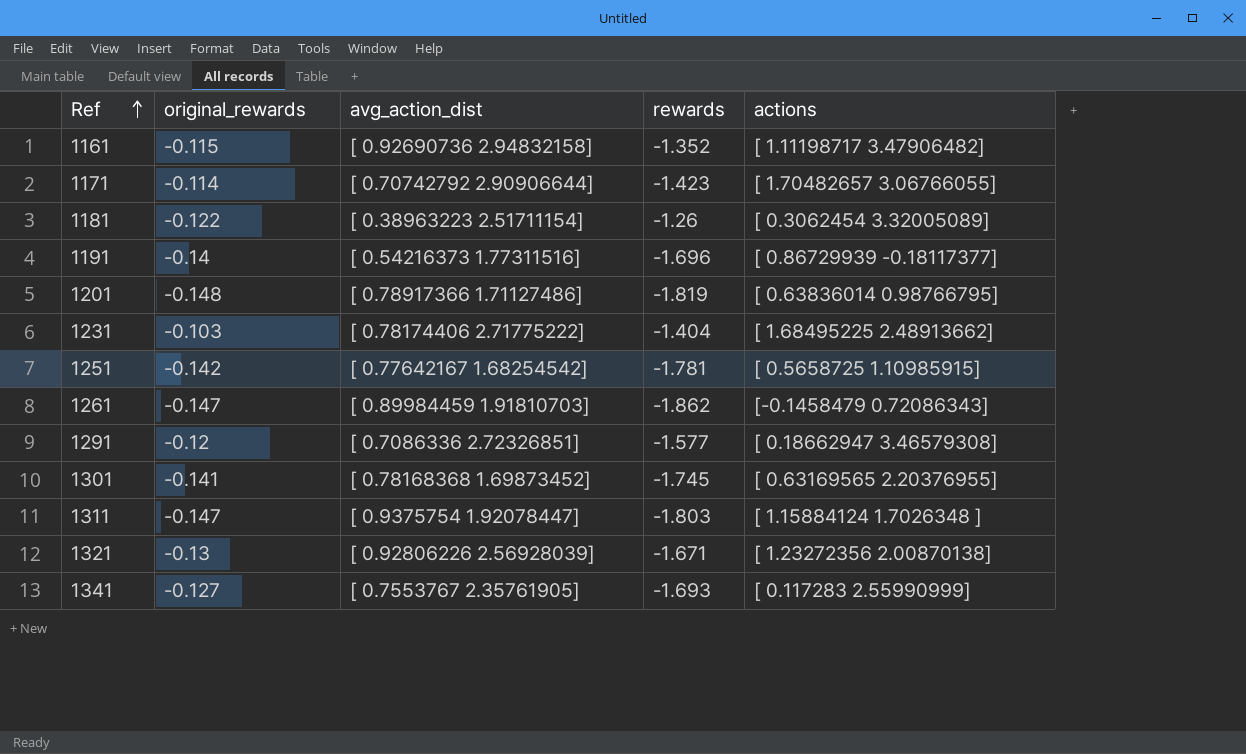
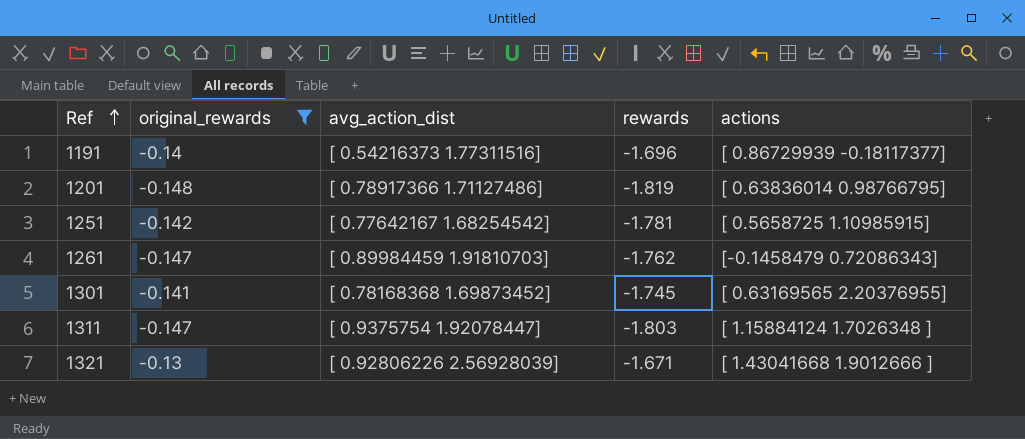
filter: none -> original_rewards <= -0.13
1261 | rewards: -1.862 -> -1.762
1321 | actions: [ 1.23272356 2.00870138] -> [ 1.43041668 1.9012666 ]

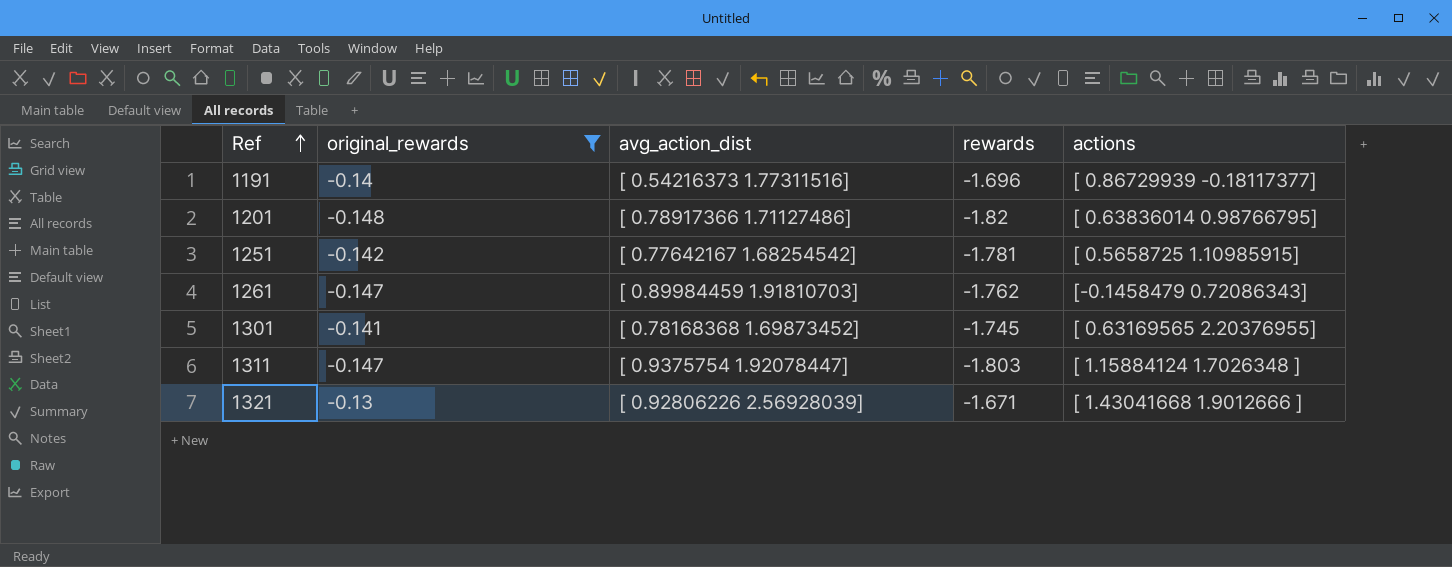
1201 | rewards: -1.819 -> -1.82

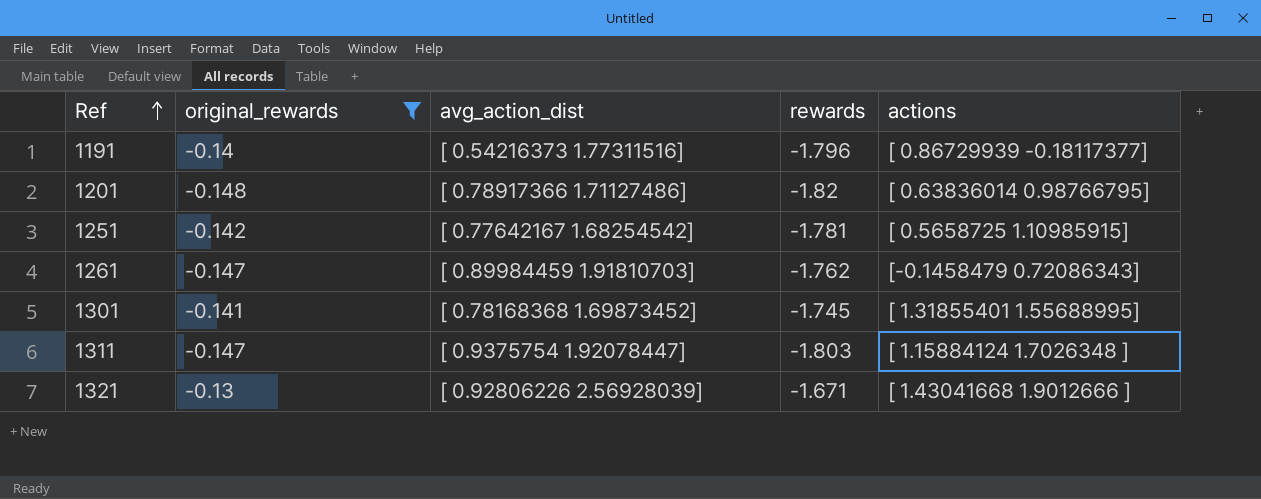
1191 | rewards: -1.696 -> -1.796
1301 | actions: [ 0.63169565 2.20376955] -> [ 1.31855401 1.55688995]

